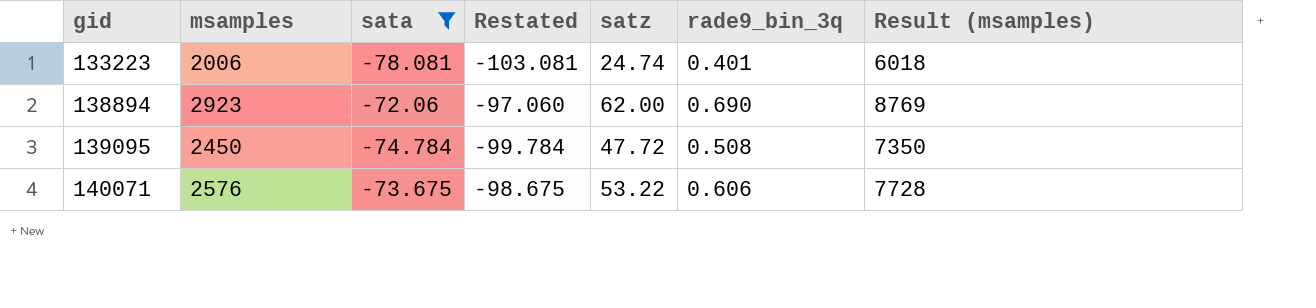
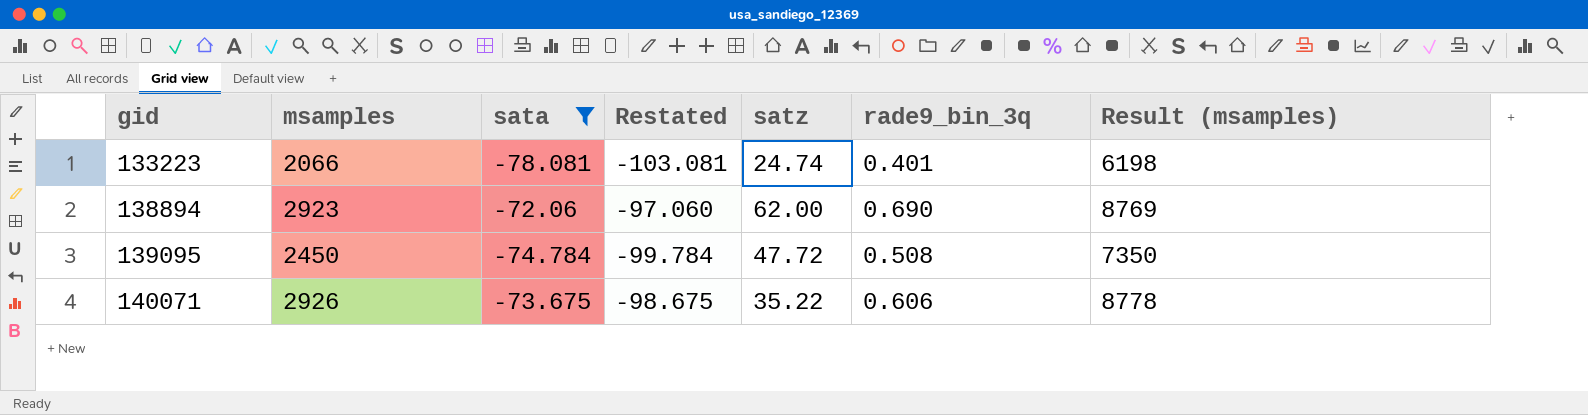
133223 | msamples: 2006 -> 2066
133223 | Result (msamples): 6018 -> 6198
140071 | msamples: 2576 -> 2926
140071 | satz: 53.22 -> 35.22
140071 | Result (msamples): 7728 -> 8778

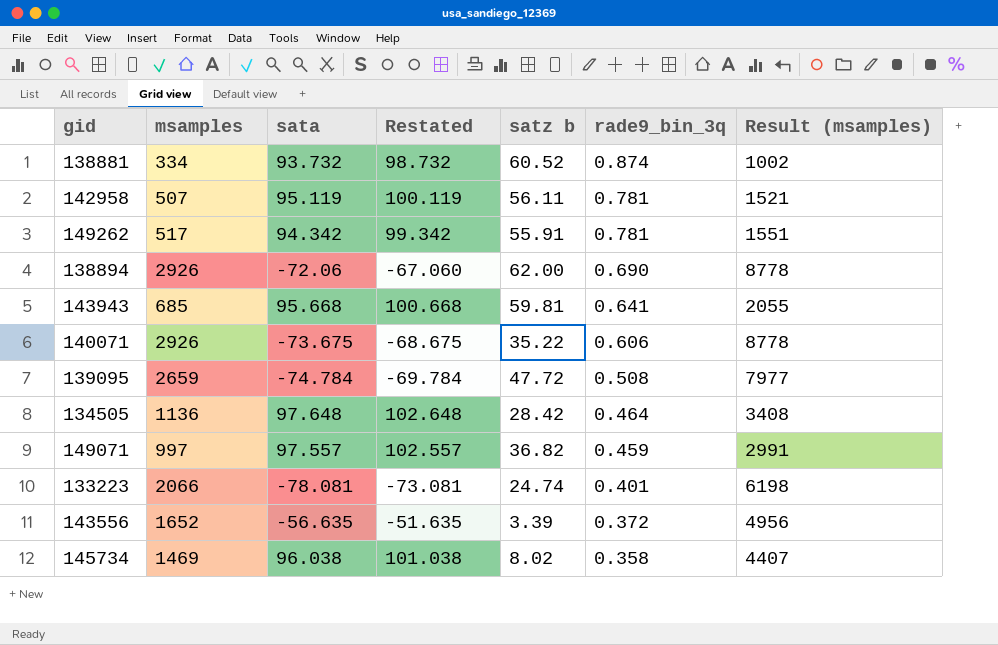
filter: sata <= -72.06 -> none
row order: gid ascending -> rade9_bin_3q descending
column Restated | formula: [sata] - 25 -> [sata] + 5
column name: satz -> satz b
138894 | msamples: 2923 -> 2926
138894 | Result (msamples): 8769 -> 8778
139095 | msamples: 2450 -> 2659
139095 | Result (msamples): 7350 -> 7977

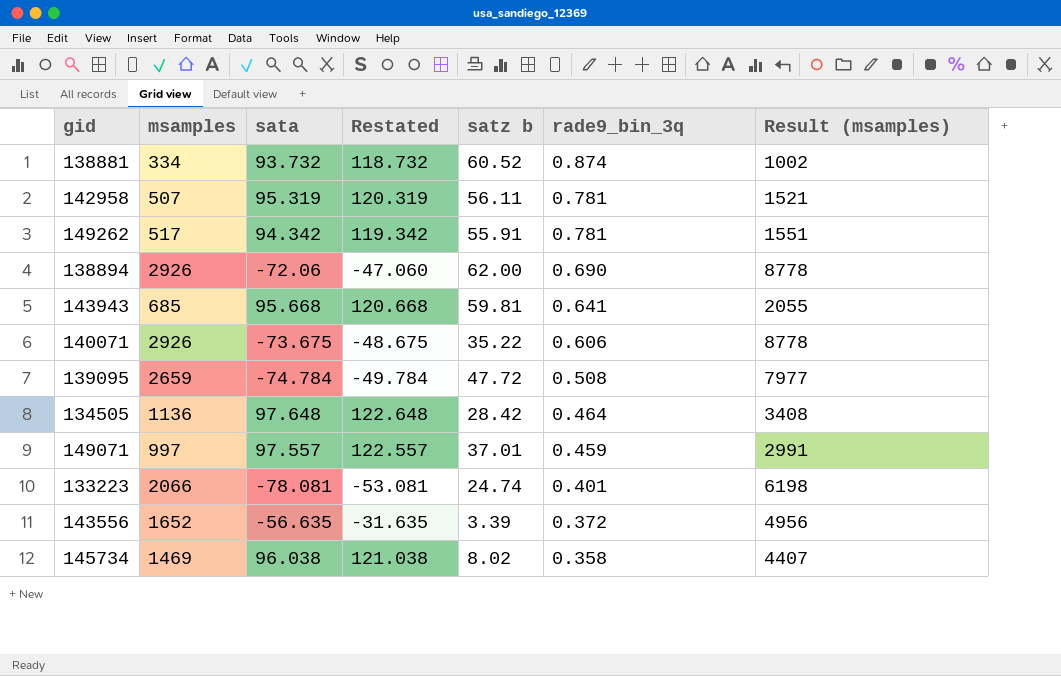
column Restated | formula: [sata] + 5 -> [sata] + 25
142958 | sata: 95.119 -> 95.319
149071 | satz b: 36.82 -> 37.01

